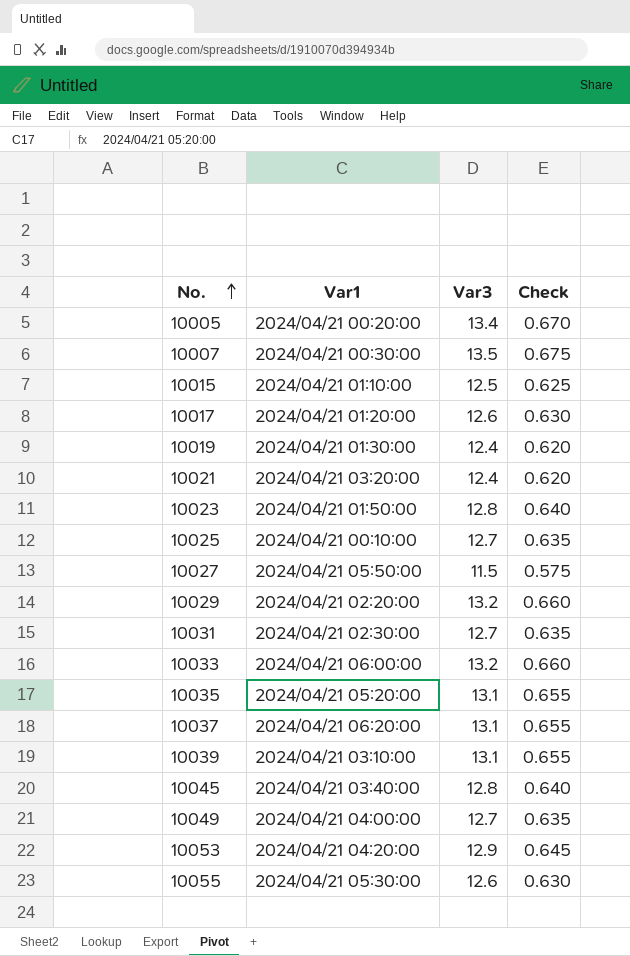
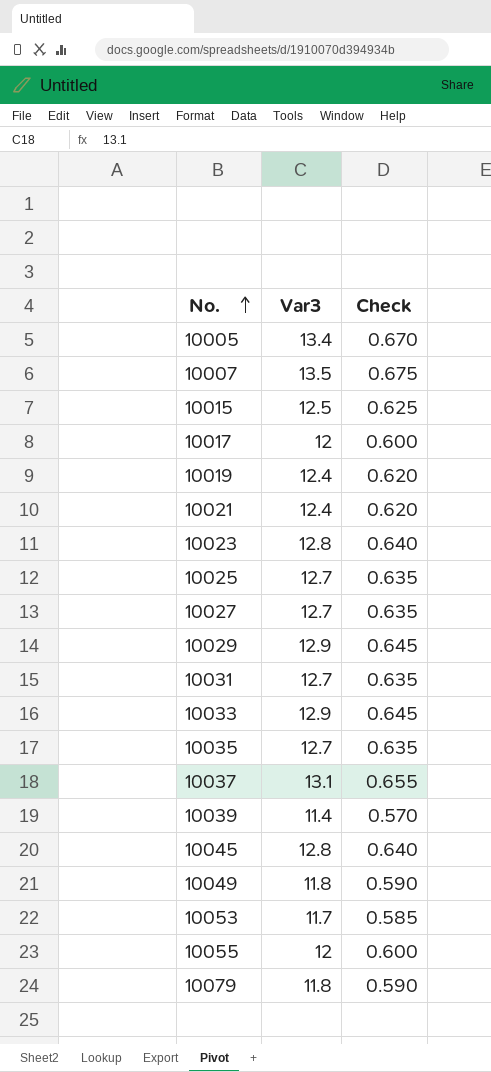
column Var1 | position: 2 -> none
10017 | Var3: 12.6 -> 12
10017 | Check: 0.630 -> 0.600
10027 | Var3: 11.5 -> 12.7
10027 | Check: 0.575 -> 0.635
10029 | Var3: 13.2 -> 12.9
10029 | Check: 0.660 -> 0.645
10033 | Var3: 13.2 -> 12.9
10033 | Check: 0.660 -> 0.645
10035 | Var3: 13.1 -> 12.7
10035 | Check: 0.655 -> 0.635
10039 | Var3: 13.1 -> 11.4
10039 | Check: 0.655 -> 0.570
10049 | Var3: 12.7 -> 11.8
10049 | Check: 0.635 -> 0.590
10053 | Var3: 12.9 -> 11.7
10053 | Check: 0.645 -> 0.585
10055 | Var3: 12.6 -> 12
10055 | Check: 0.630 -> 0.600
row 10079: none -> 11.8 | 0.590

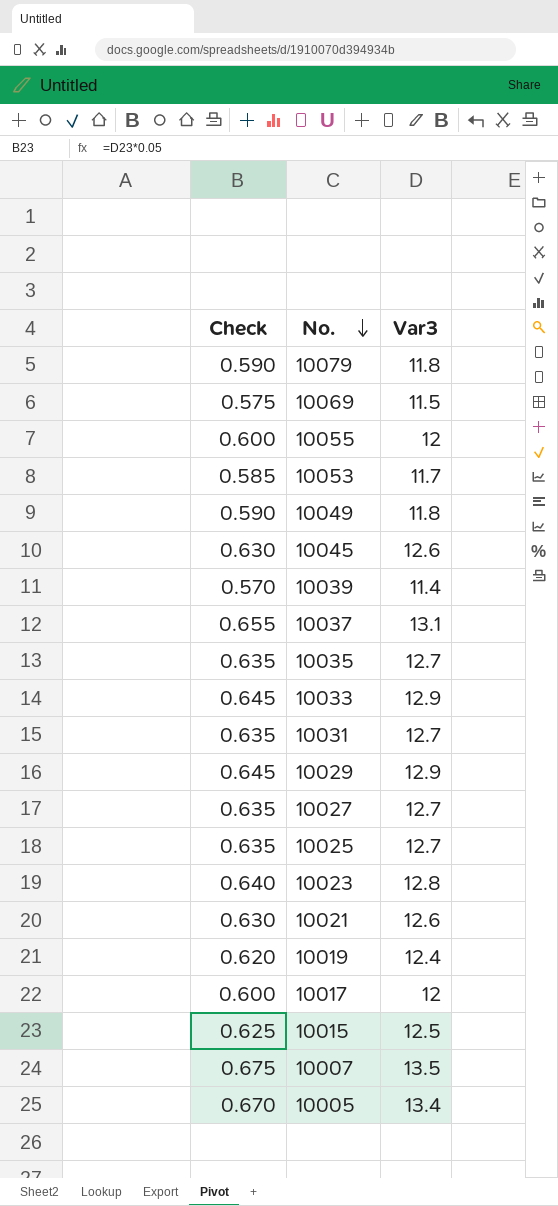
row order: No. ascending -> No. descending
column Check | position: 3 -> 1
row 10069: none -> 0.575 | 11.5
10045 | Check: 0.640 -> 0.630
10045 | Var3: 12.8 -> 12.6
10021 | Check: 0.620 -> 0.630
10021 | Var3: 12.4 -> 12.6

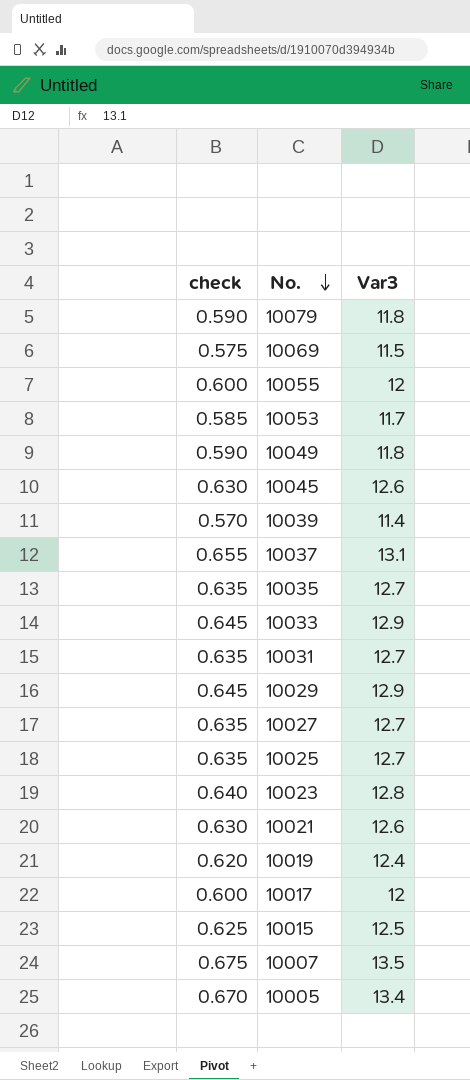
column name: Check -> check

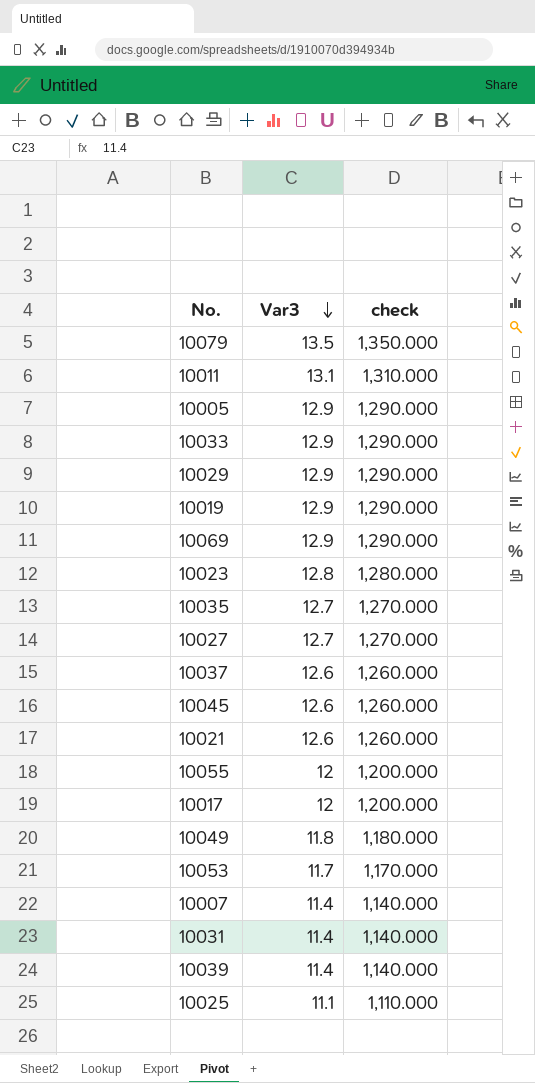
row order: No. descending -> Var3 descending
column check | formula: [Var3] * 0.05 -> [Var3] * 100
column check | position: 1 -> 3
row 10015: 0.625 | 12.5 -> none
10079 | Var3: 11.8 -> 13.5
row 10011: none -> 13.1 | 1,310.000
10005 | Var3: 13.4 -> 12.9
10019 | Var3: 12.4 -> 12.9
10069 | Var3: 11.5 -> 12.9
10037 | Var3: 13.1 -> 12.6
10007 | Var3: 13.5 -> 11.4
10031 | Var3: 12.7 -> 11.4
10025 | Var3: 12.7 -> 11.1

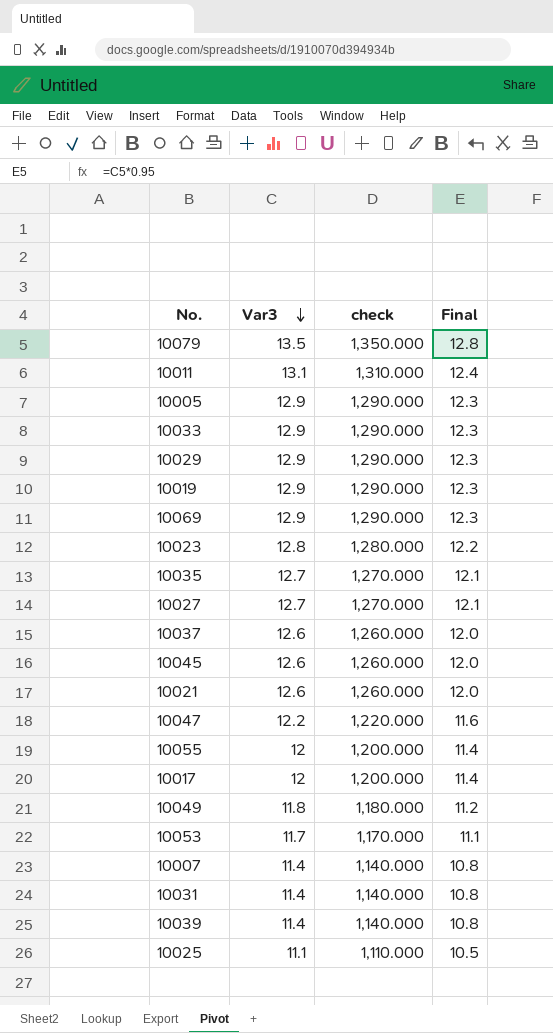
column Final | formula: none -> [Var3] * 0.95
row 10047: none -> 12.2 | 1,220.000 | 11.6

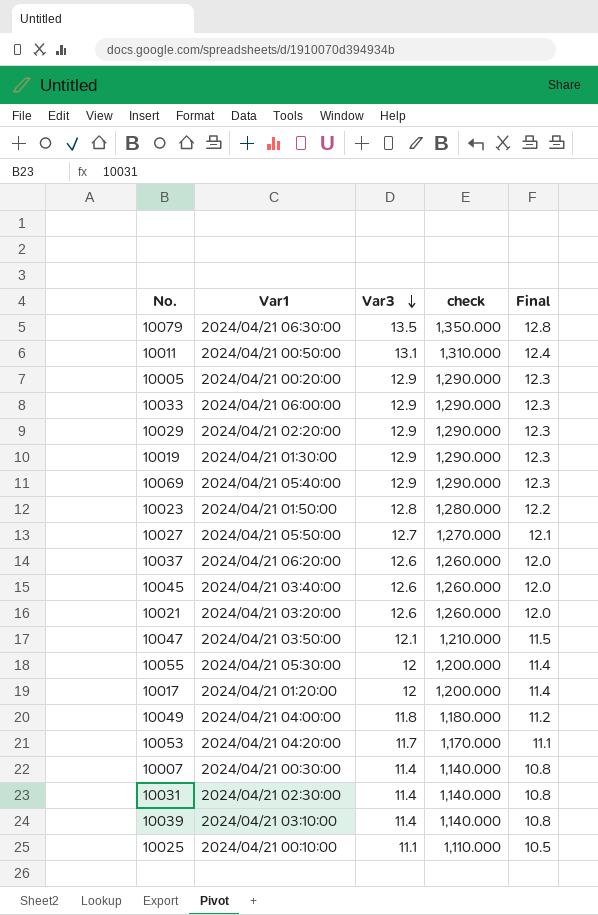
column Var1 | position: none -> 2
row 10035: 12.7 | 1,270.000 | 12.1 -> none
10047 | Var3: 12.2 -> 12.1
10047 | check: 1,220.000 -> 1,210.000
10047 | Final: 11.6 -> 11.5

